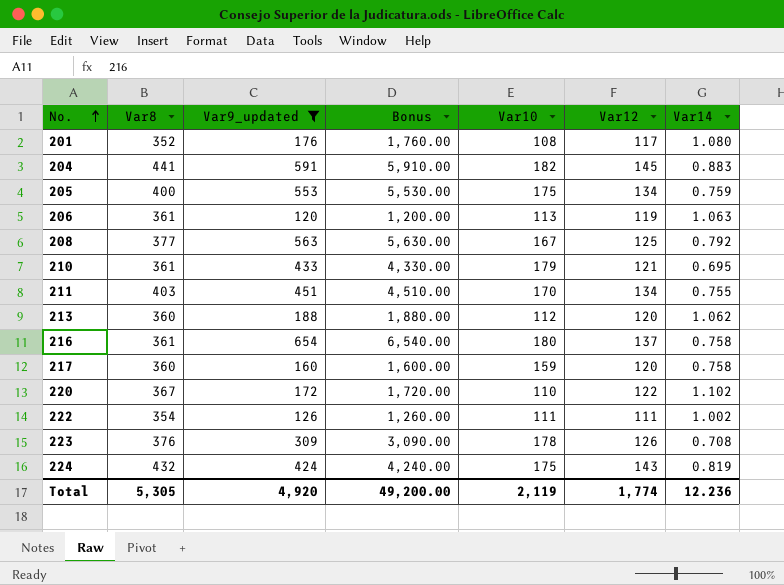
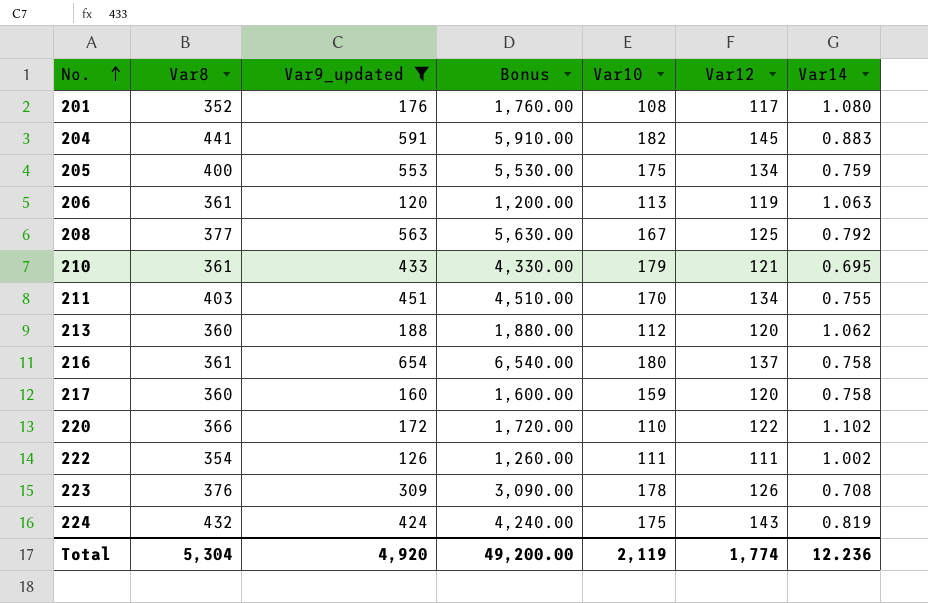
220 | Var8: 367 -> 366
Total | Var8: 5,305 -> 5,304

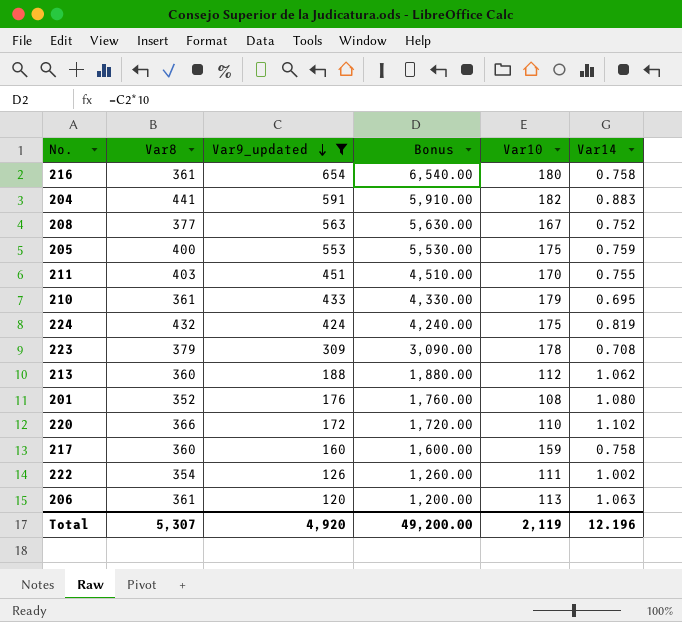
row order: No. ascending -> Var9_updated descending
column Var12 | position: 6 -> none
208 | Var14: 0.792 -> 0.752
223 | Var8: 376 -> 379
Total | Var8: 5,304 -> 5,307
Total | Var14: 12.236 -> 12.196

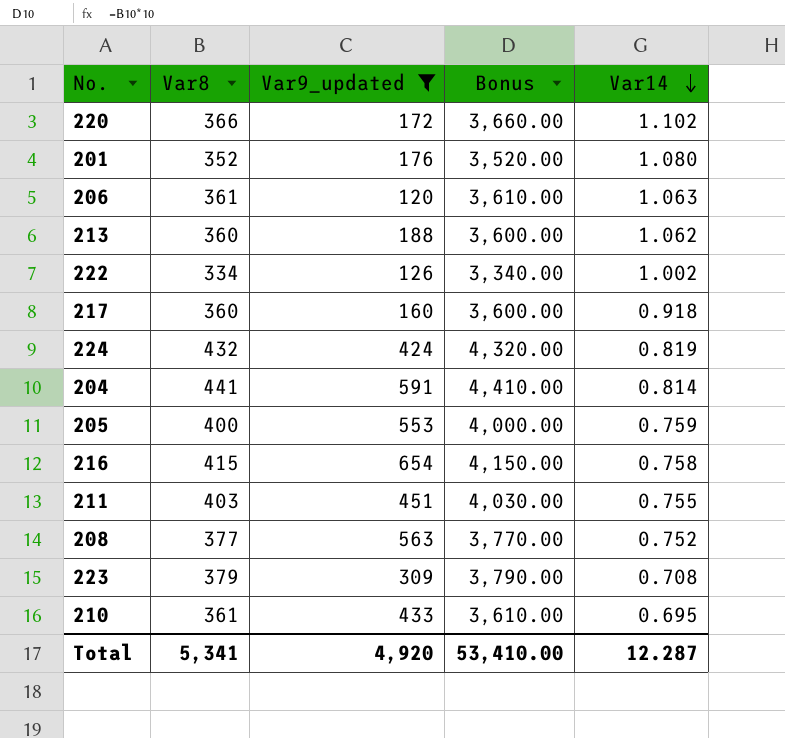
row order: Var9_updated descending -> Var14 descending
column Var10 | position: 5 -> none
column Bonus | formula: [Var9_updated] * 10 -> [Var8] * 10
222 | Var8: 354 -> 334
217 | Var14: 0.758 -> 0.918
204 | Var14: 0.883 -> 0.814
216 | Var8: 361 -> 415
Total | Var8: 5,307 -> 5,341
Total | Bonus: 49,200.00 -> 53,410.00
Total | Var14: 12.196 -> 12.287

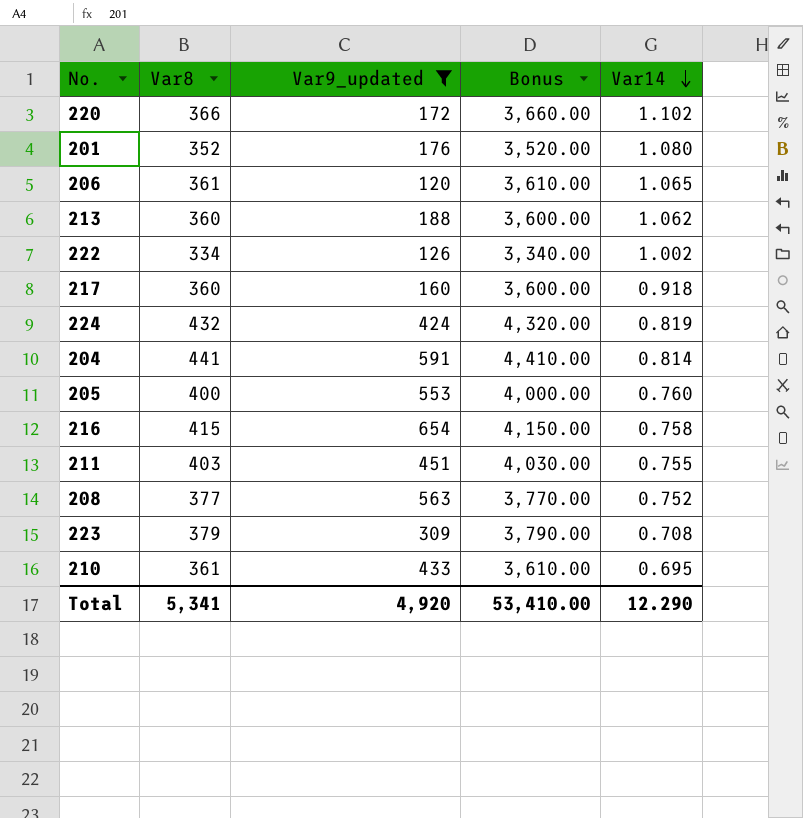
206 | Var14: 1.063 -> 1.065
205 | Var14: 0.759 -> 0.760
Total | Var14: 12.287 -> 12.290

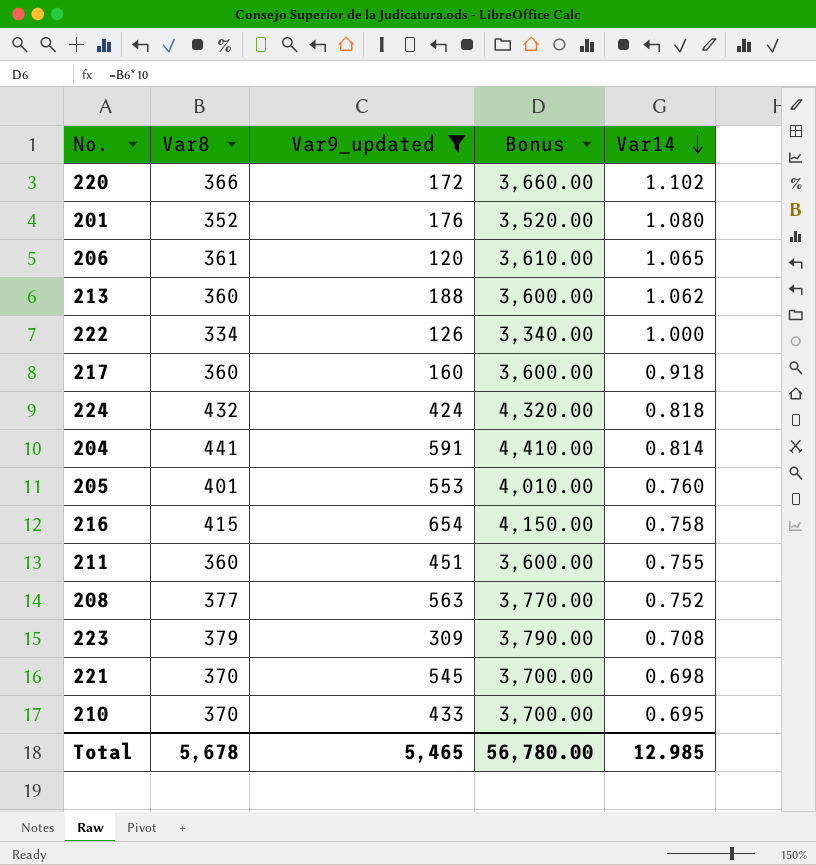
222 | Var14: 1.002 -> 1.000
224 | Var14: 0.819 -> 0.818
205 | Var8: 400 -> 401
205 | Bonus: 4,000.00 -> 4,010.00
211 | Var8: 403 -> 360
211 | Bonus: 4,030.00 -> 3,600.00
row 221: none -> 370 | 545 | 3,700.00 | 0.698
210 | Var8: 361 -> 370
210 | Bonus: 3,610.00 -> 3,700.00
Total | Var8: 5,341 -> 5,678
Total | Var9_updated: 4,920 -> 5,465
Total | Bonus: 53,410.00 -> 56,780.00
Total | Var14: 12.290 -> 12.985

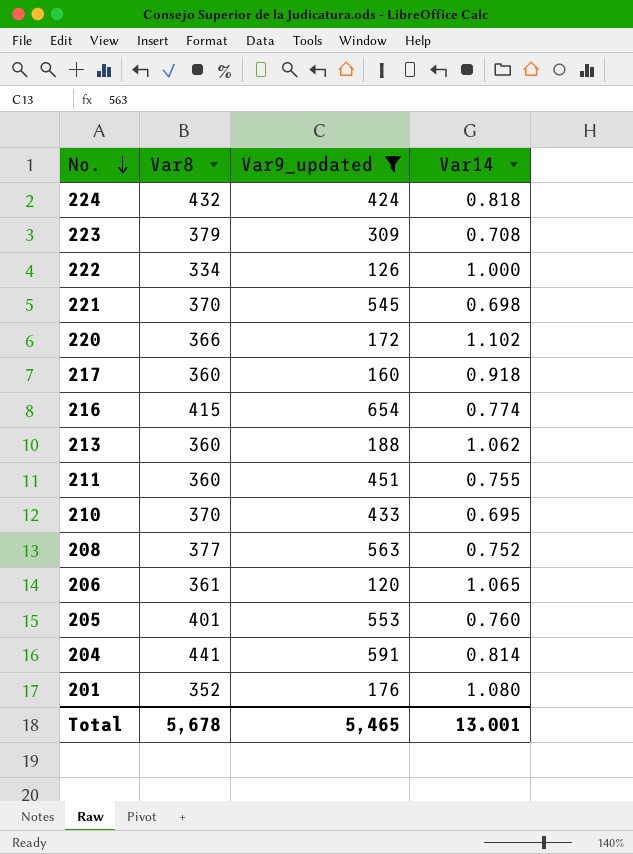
row order: Var14 descending -> No. descending
column Bonus | formula: [Var8] * 10 -> none
216 | Var14: 0.758 -> 0.774
Total | Var14: 12.985 -> 13.001

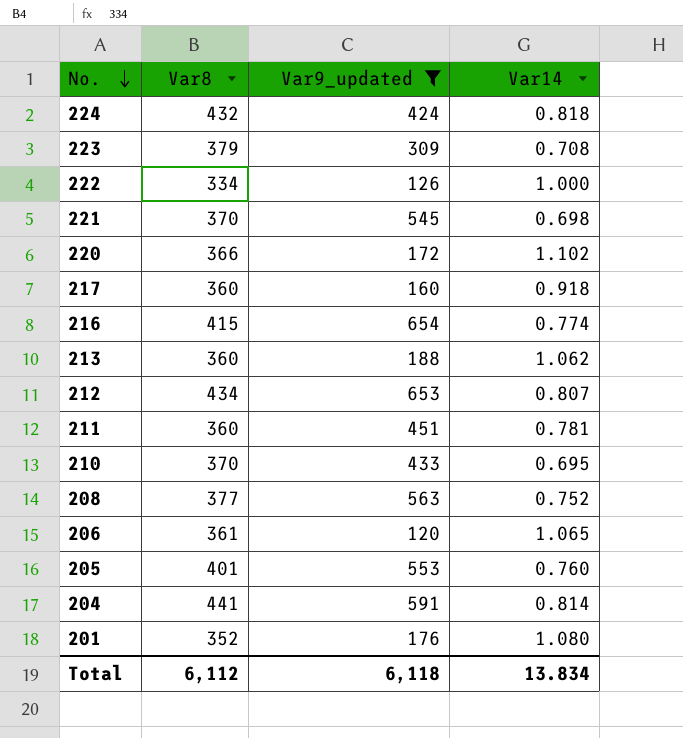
row 212: none -> 434 | 653 | 0.807
211 | Var14: 0.755 -> 0.781
Total | Var8: 5,678 -> 6,112
Total | Var9_updated: 5,465 -> 6,118
Total | Var14: 13.001 -> 13.834

